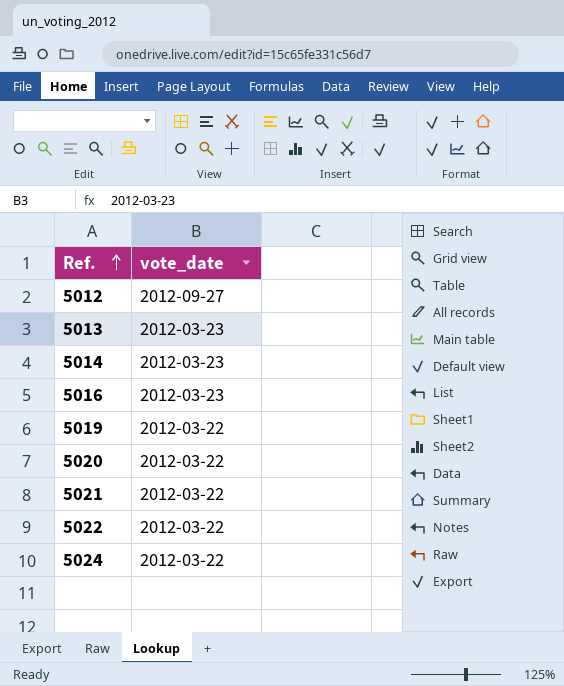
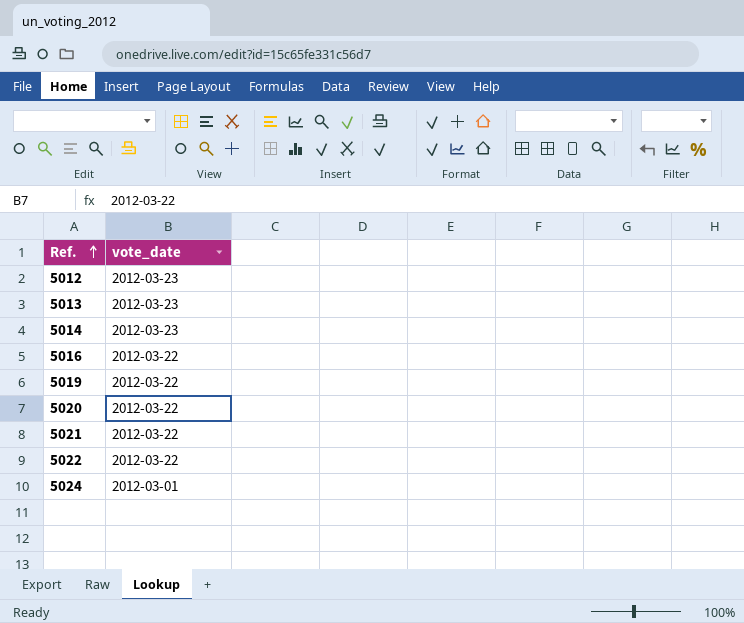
5012 | vote_date: 2012-09-27 -> 2012-03-23
5016 | vote_date: 2012-03-23 -> 2012-03-22
5024 | vote_date: 2012-03-22 -> 2012-03-01

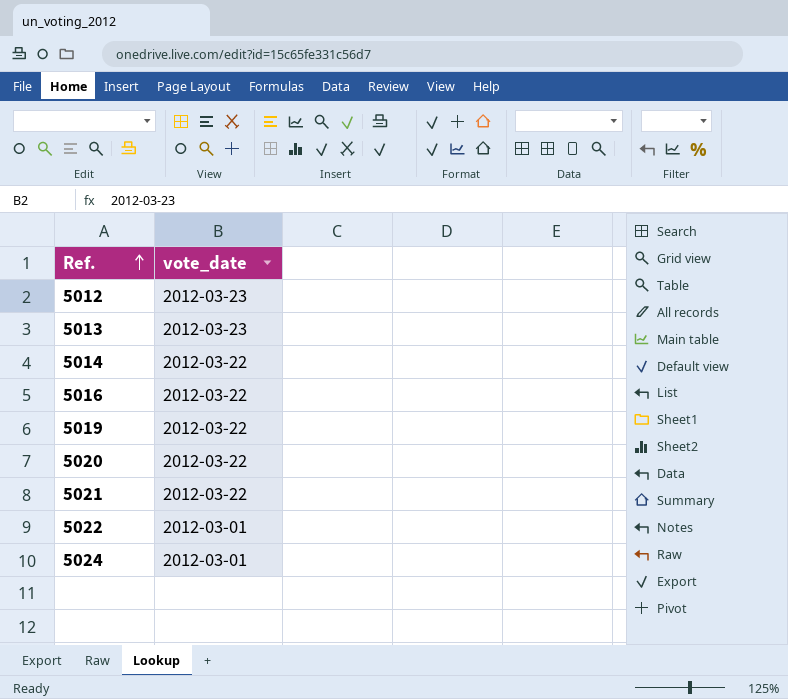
5014 | vote_date: 2012-03-23 -> 2012-03-22
5022 | vote_date: 2012-03-22 -> 2012-03-01

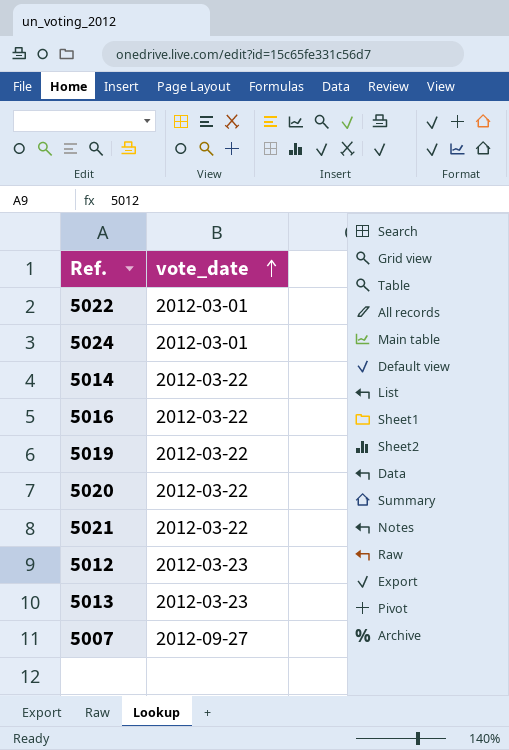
row order: Ref. ascending -> vote_date ascending
row 5007: none -> 2012-09-27

